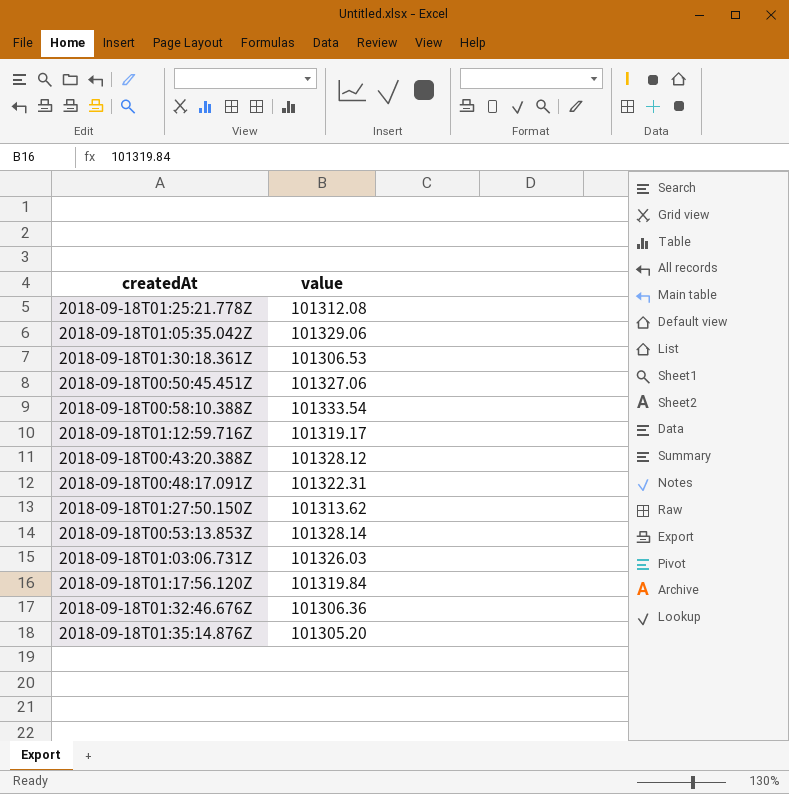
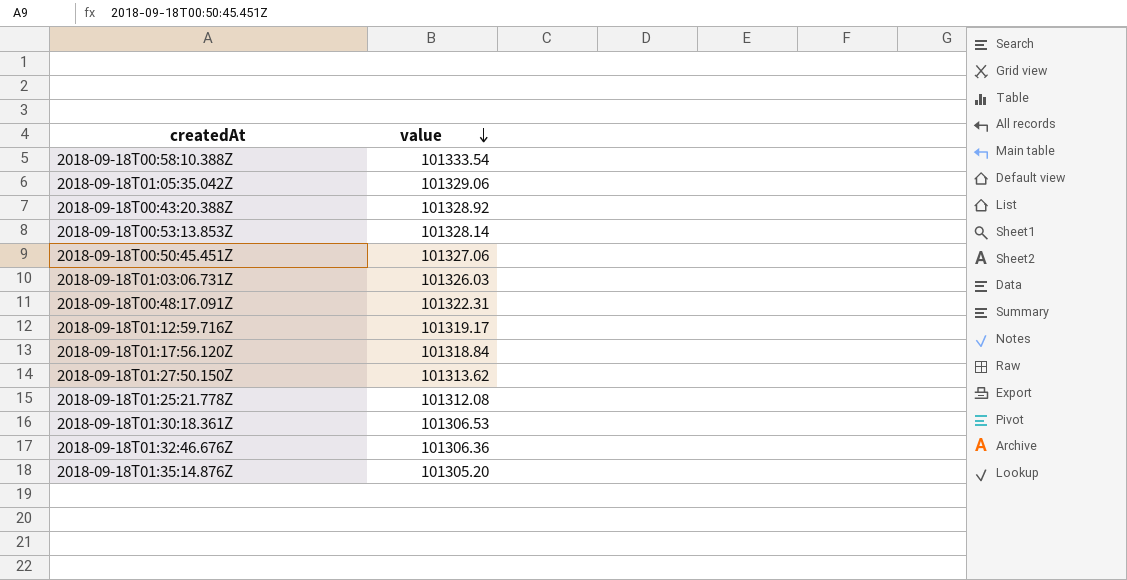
row order: none -> value descending
2018-09-18T00:43:20.388Z | value: 101328.12 -> 101328.92
2018-09-18T01:17:56.120Z | value: 101319.84 -> 101318.84

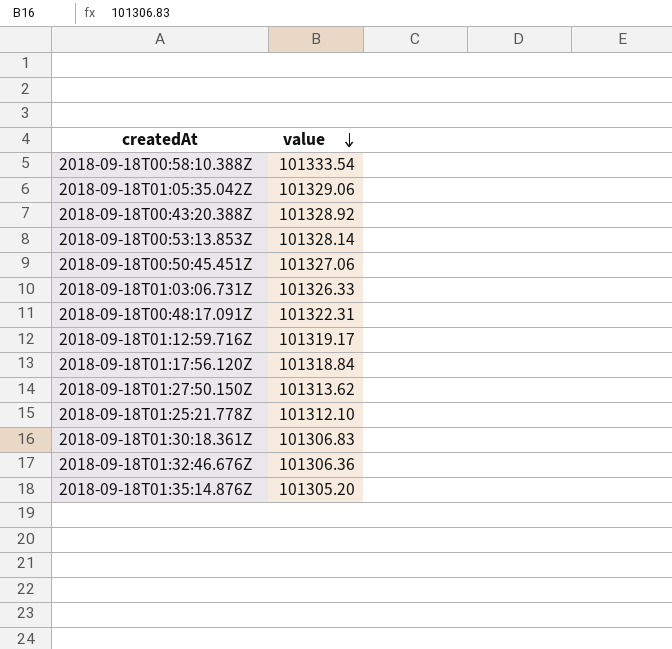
2018-09-18T01:03:06.731Z | value: 101326.03 -> 101326.33
2018-09-18T01:25:21.778Z | value: 101312.08 -> 101312.10
2018-09-18T01:30:18.361Z | value: 101306.53 -> 101306.83

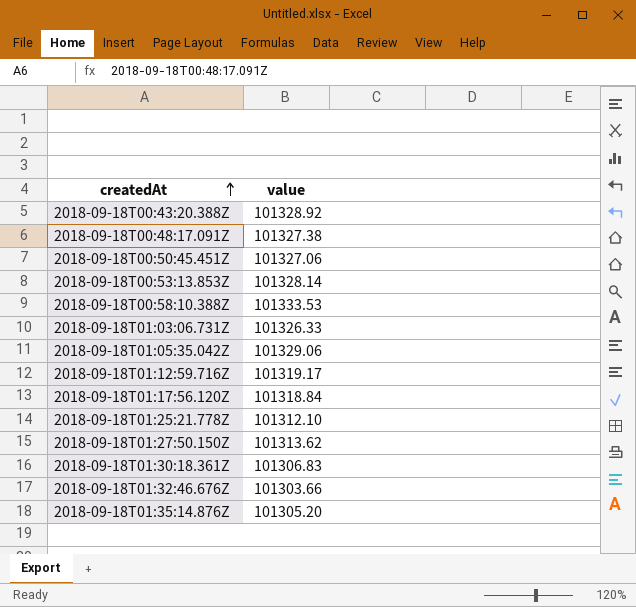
row order: value descending -> createdAt ascending
2018-09-18T00:48:17.091Z | value: 101322.31 -> 101327.38
2018-09-18T00:58:10.388Z | value: 101333.54 -> 101333.53
2018-09-18T01:32:46.676Z | value: 101306.36 -> 101303.66

